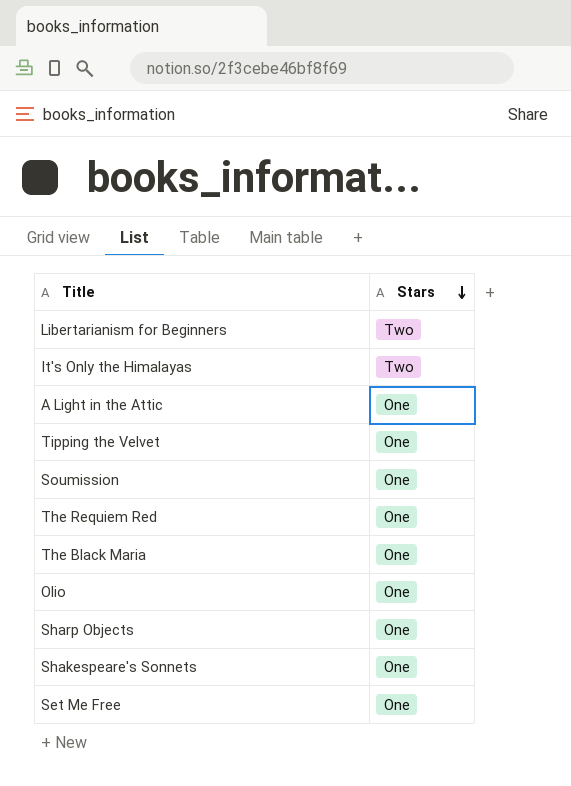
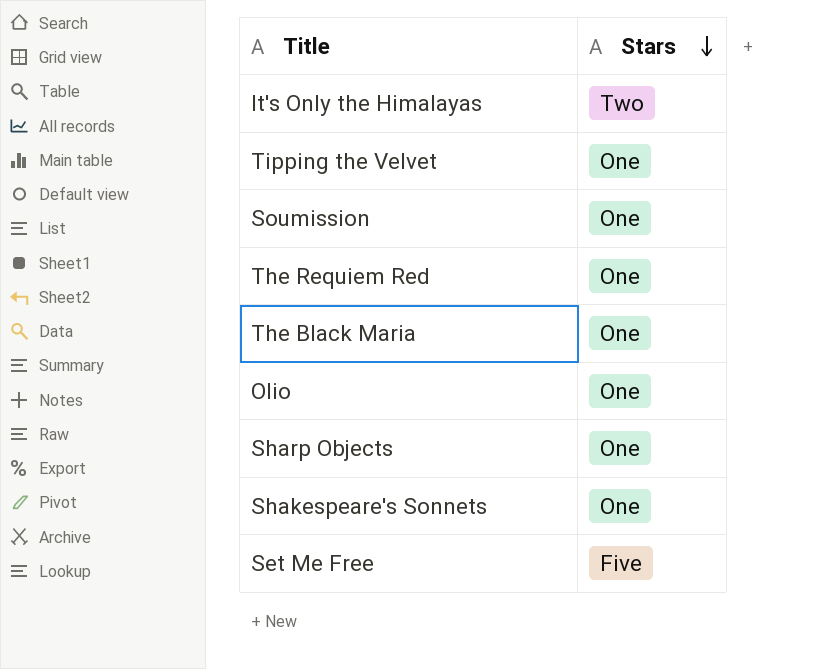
row Libertarianism for Beginners: Two -> none
row A Light in the Attic: One -> none
Set Me Free | Stars: One -> Five

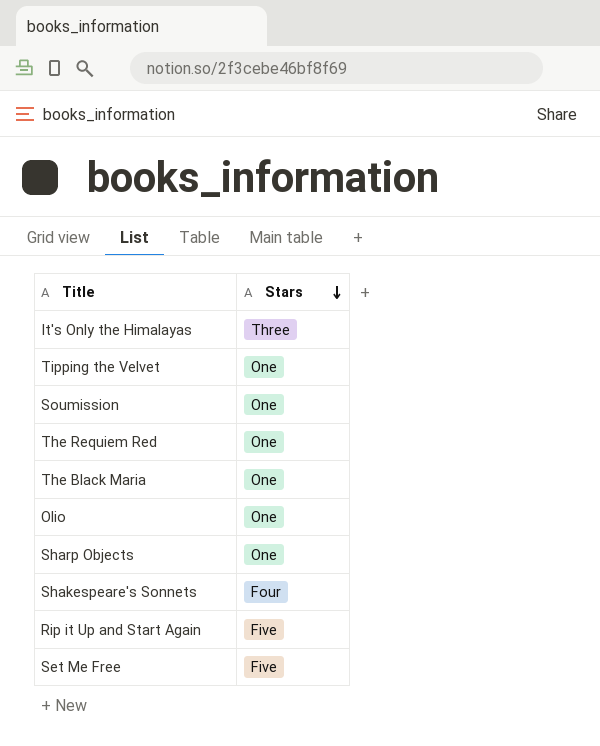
It's Only the Himalayas | Stars: Two -> Three
Shakespeare's Sonnets | Stars: One -> Four
row Rip it Up and Start Again: none -> Five

